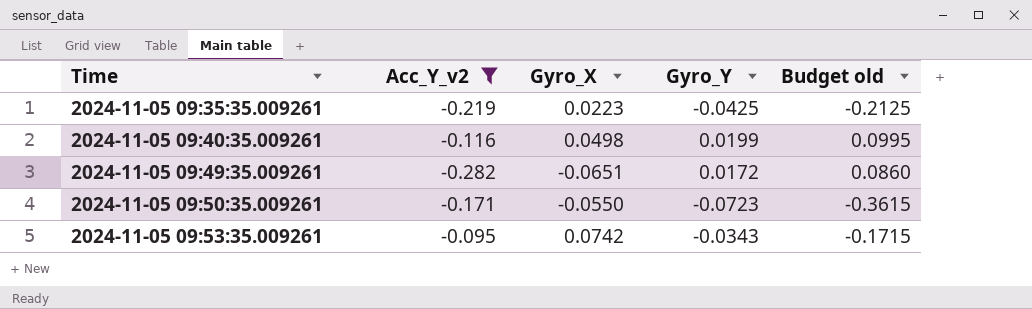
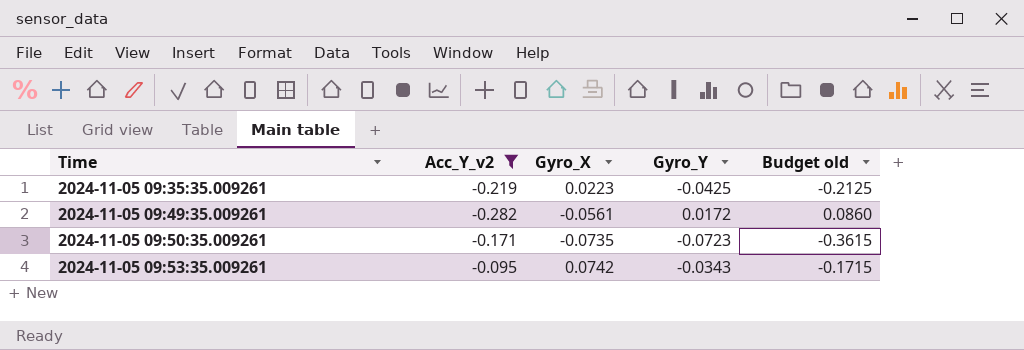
row 2024-11-05 09:40:35.009261: -0.116 | 0.0498 | 0.0199 | 0.0995 -> none
2024-11-05 09:49:35.009261 | Gyro_X: -0.0651 -> -0.0561
2024-11-05 09:50:35.009261 | Gyro_X: -0.0550 -> -0.0735

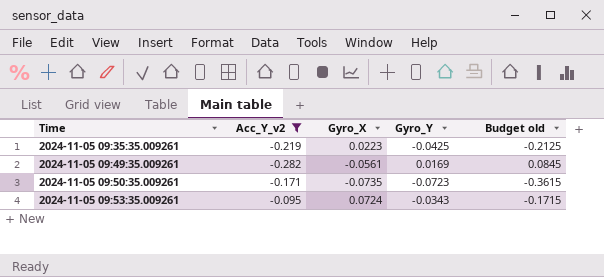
2024-11-05 09:49:35.009261 | Gyro_Y: 0.0172 -> 0.0169
2024-11-05 09:49:35.009261 | Budget old: 0.0860 -> 0.0845
2024-11-05 09:53:35.009261 | Gyro_X: 0.0742 -> 0.0724

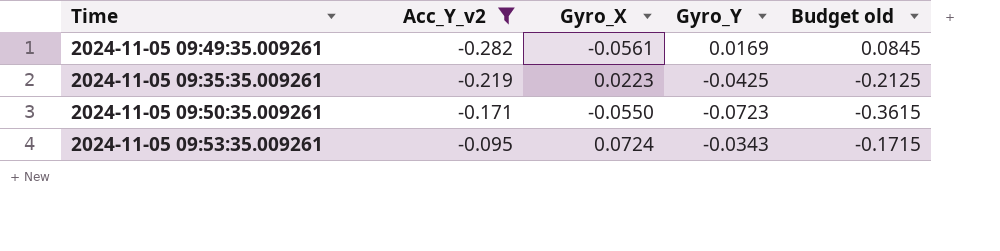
row order: Time ascending -> Acc_Y_v2 ascending
2024-11-05 09:50:35.009261 | Gyro_X: -0.0735 -> -0.0550

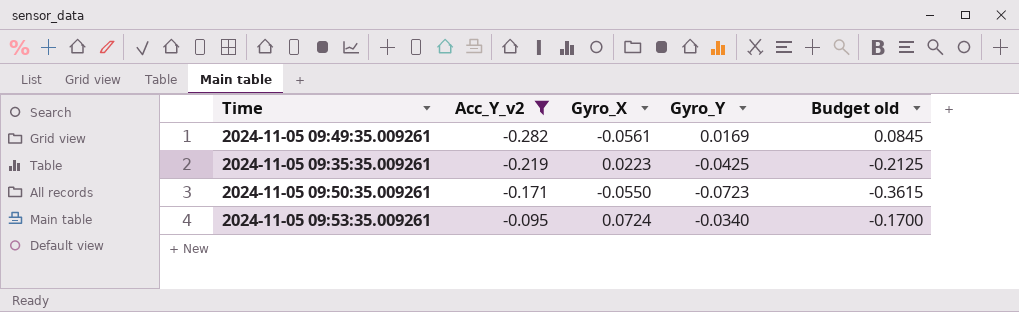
2024-11-05 09:53:35.009261 | Gyro_Y: -0.0343 -> -0.0340
2024-11-05 09:53:35.009261 | Budget old: -0.1715 -> -0.1700

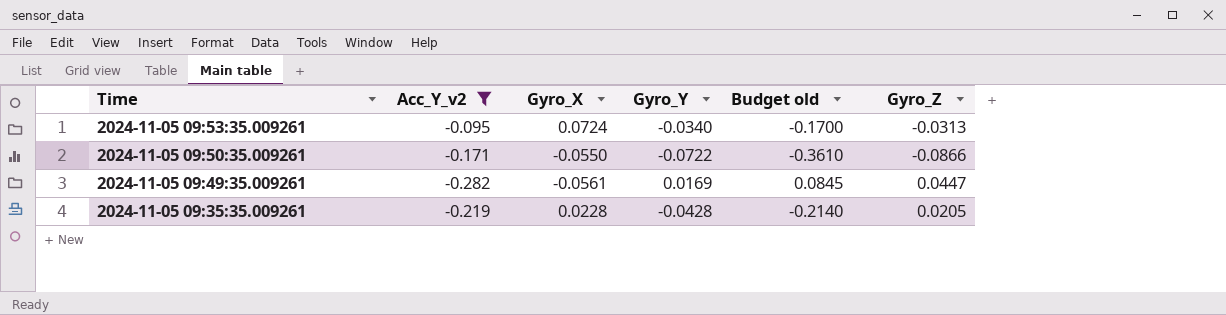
row order: Acc_Y_v2 ascending -> Time descending
column Gyro_Z | position: none -> 6
2024-11-05 09:50:35.009261 | Gyro_Y: -0.0723 -> -0.0722
2024-11-05 09:50:35.009261 | Budget old: -0.3615 -> -0.3610
2024-11-05 09:35:35.009261 | Gyro_X: 0.0223 -> 0.0228
2024-11-05 09:35:35.009261 | Gyro_Y: -0.0425 -> -0.0428
2024-11-05 09:35:35.009261 | Budget old: -0.2125 -> -0.2140

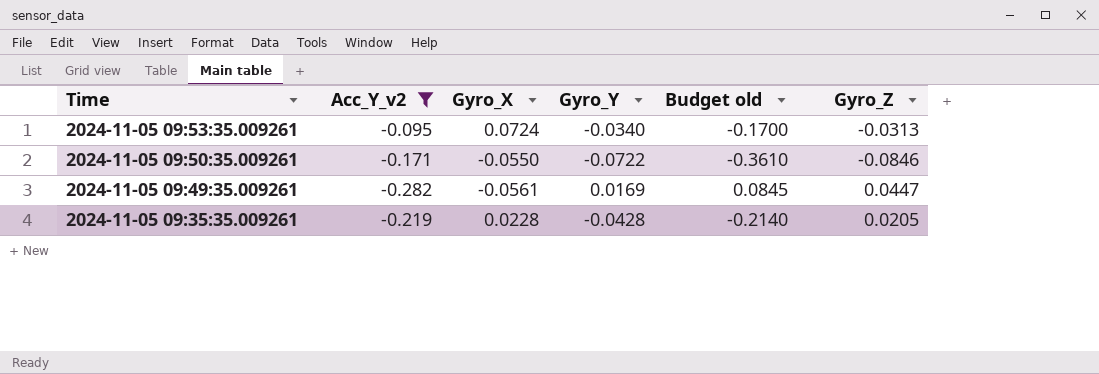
2024-11-05 09:50:35.009261 | Gyro_Z: -0.0866 -> -0.0846

